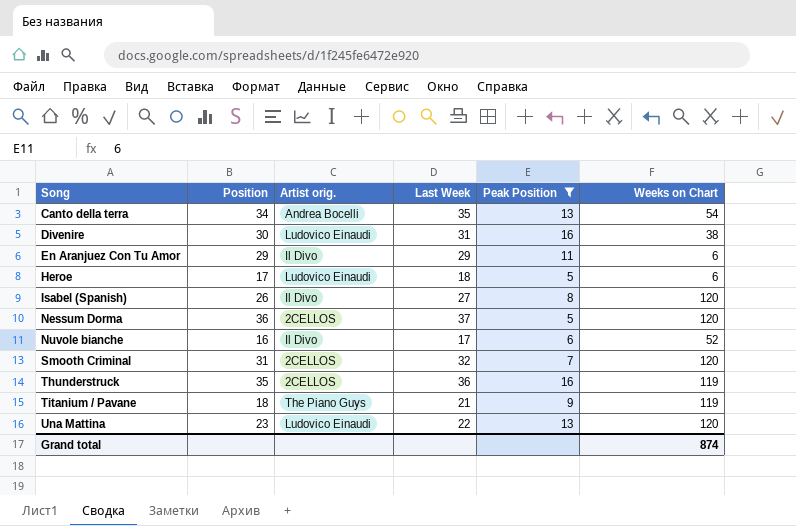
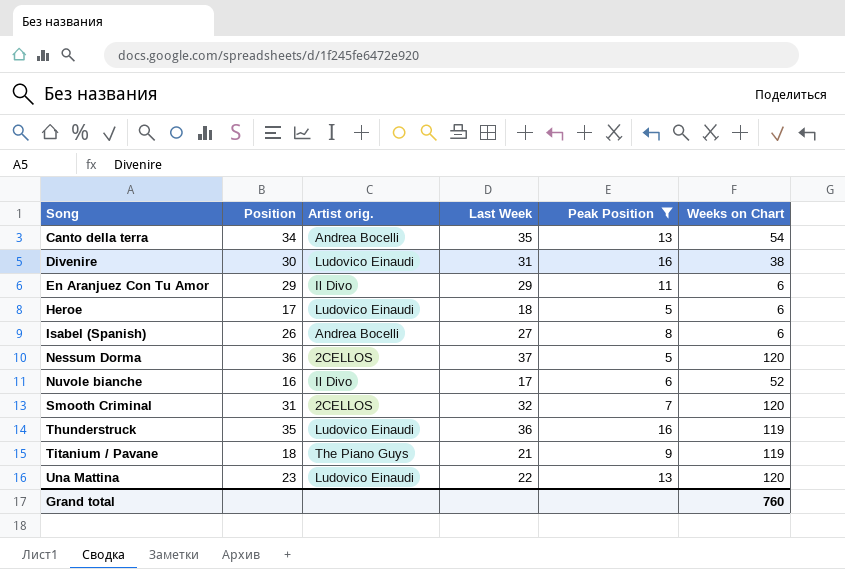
Isabel (Spanish) | Artist orig.: Il Divo -> Andrea Bocelli
Isabel (Spanish) | Weeks on Chart: 120 -> 6
Thunderstruck | Artist orig.: 2CELLOS -> Ludovico Einaudi
Grand total | Weeks on Chart: 874 -> 760

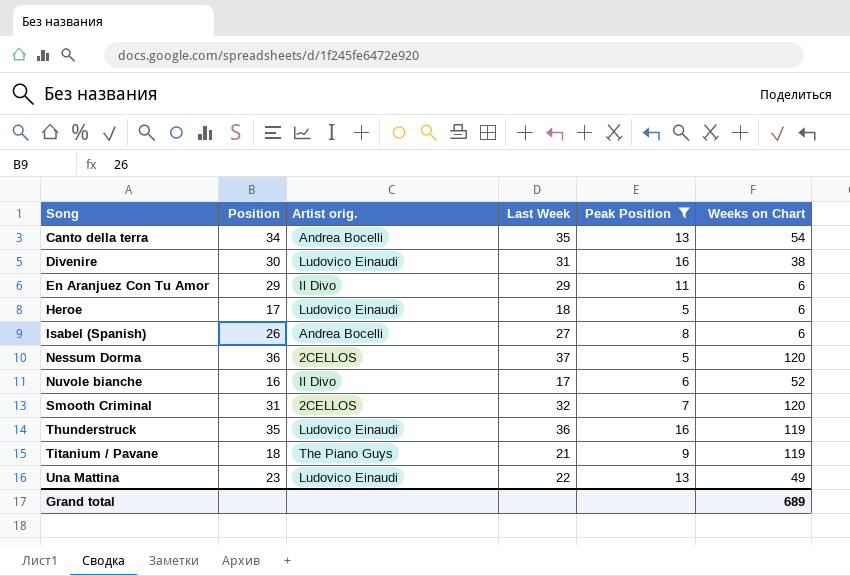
Una Mattina | Weeks on Chart: 120 -> 49
Grand total | Weeks on Chart: 760 -> 689

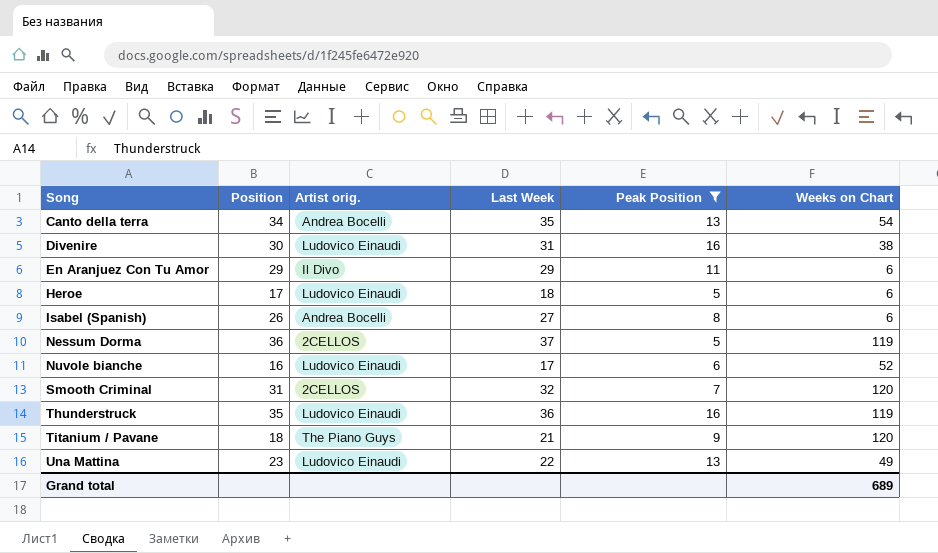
Nessum Dorma | Weeks on Chart: 120 -> 119
Nuvole bianche | Artist orig.: Il Divo -> Ludovico Einaudi
Titanium / Pavane | Weeks on Chart: 119 -> 120

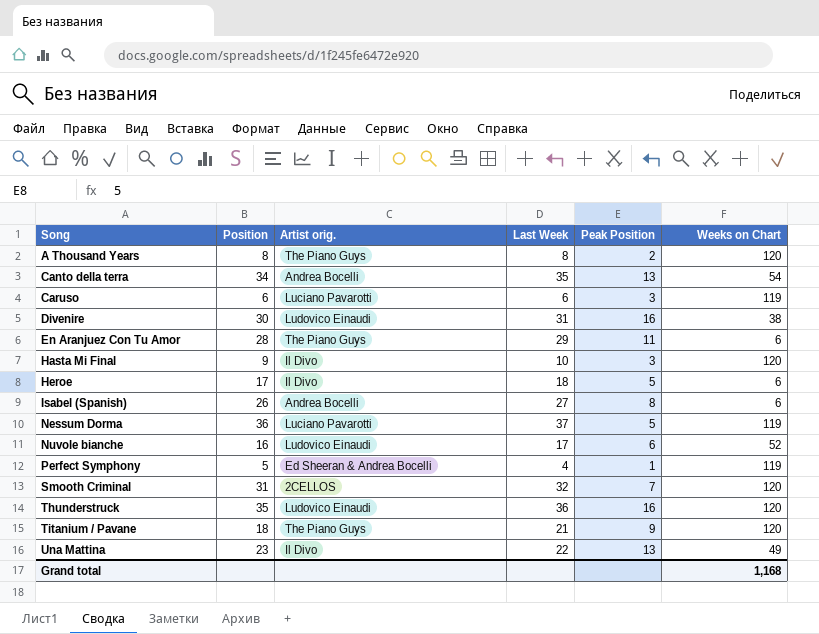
filter: Peak Position >= 5 -> none
En Aranjuez Con Tu Amor | Position: 29 -> 28
En Aranjuez Con Tu Amor | Artist orig.: Il Divo -> The Piano Guys
Heroe | Artist orig.: Ludovico Einaudi -> Il Divo
Nessum Dorma | Artist orig.: 2CELLOS -> Luciano Pavarotti
Thunderstruck | Weeks on Chart: 119 -> 120
Una Mattina | Artist orig.: Ludovico Einaudi -> Il Divo
Grand total | Weeks on Chart: 689 -> 1,168

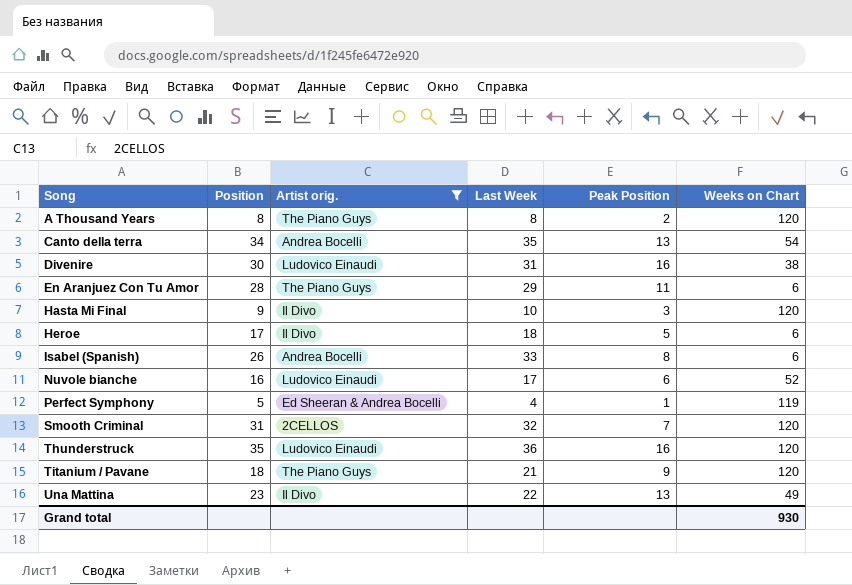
filter: none -> Artist orig. != Luciano Pavarotti
Isabel (Spanish) | Last Week: 27 -> 33
Grand total | Weeks on Chart: 1,168 -> 930

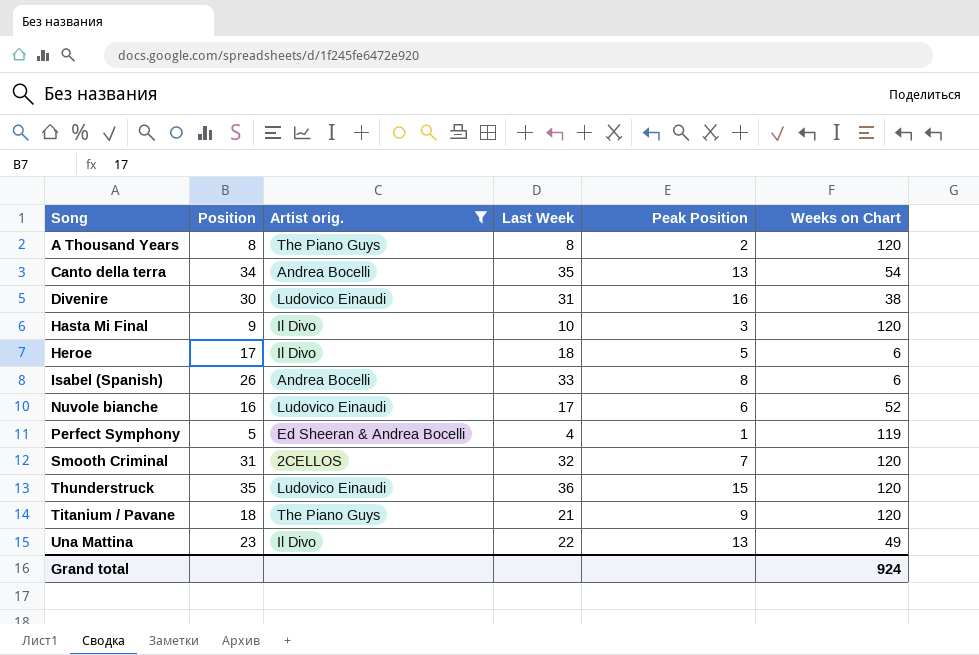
row En Aranjuez Con Tu Amor: 28 | The Piano Guys | 29 | 11 | 6 -> none
Thunderstruck | Peak Position: 16 -> 15
Grand total | Weeks on Chart: 930 -> 924

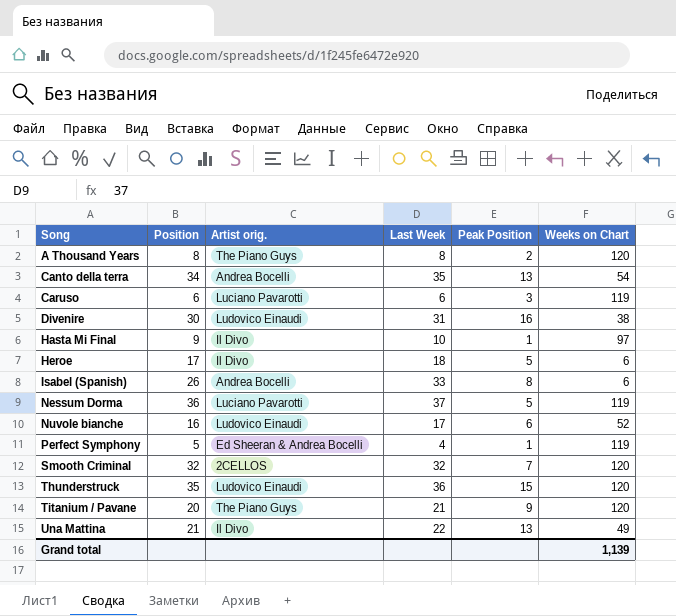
filter: Artist orig. != Luciano Pavarotti -> none
Hasta Mi Final | Peak Position: 3 -> 1
Hasta Mi Final | Weeks on Chart: 120 -> 97
Smooth Criminal | Position: 31 -> 32
Titanium / Pavane | Position: 18 -> 20
Una Mattina | Position: 23 -> 21
Grand total | Weeks on Chart: 924 -> 1,139

